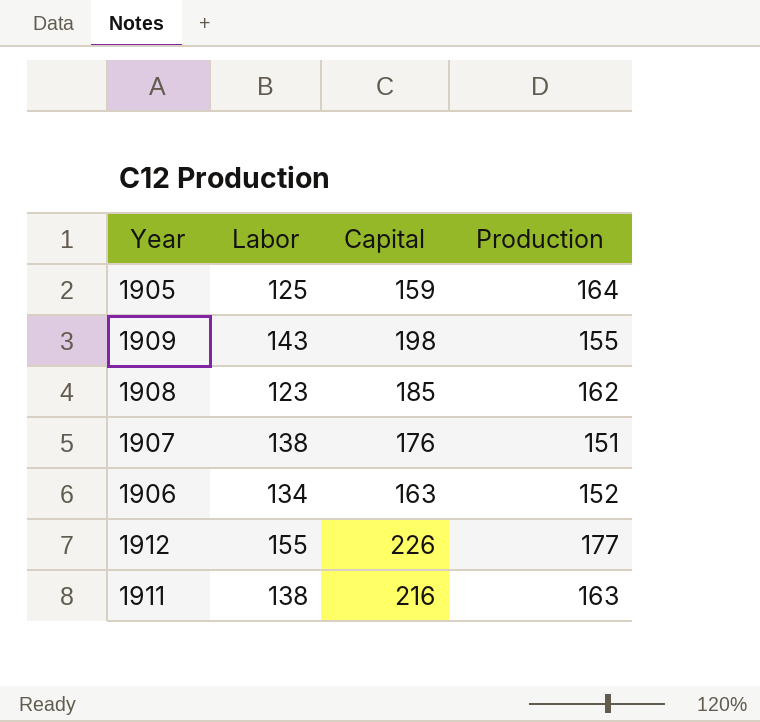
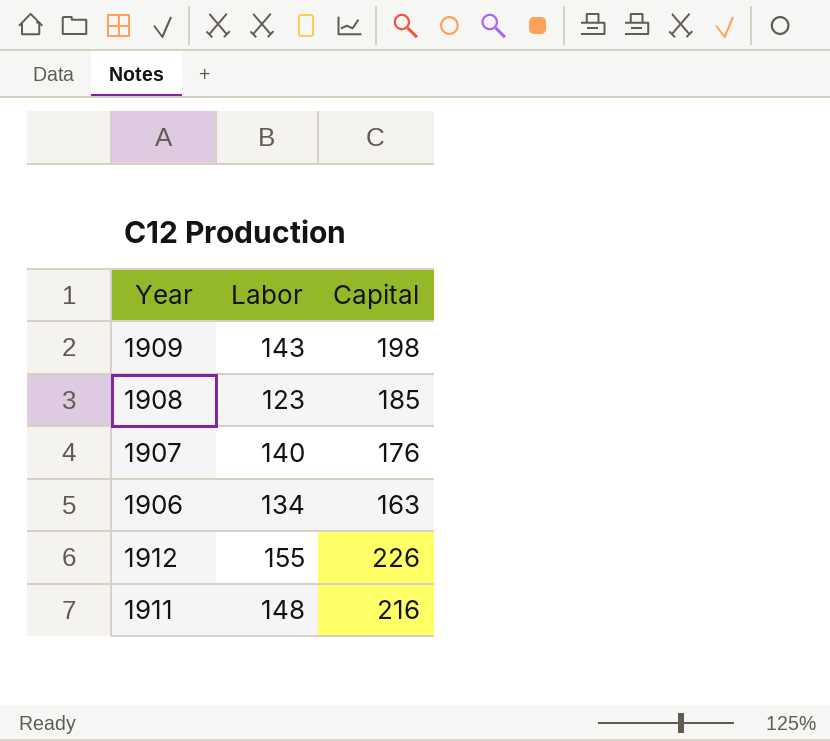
column Production | position: 4 -> none
row 1905: 125 | 159 | 164 -> none
1907 | Labor: 138 -> 140
1911 | Labor: 138 -> 148

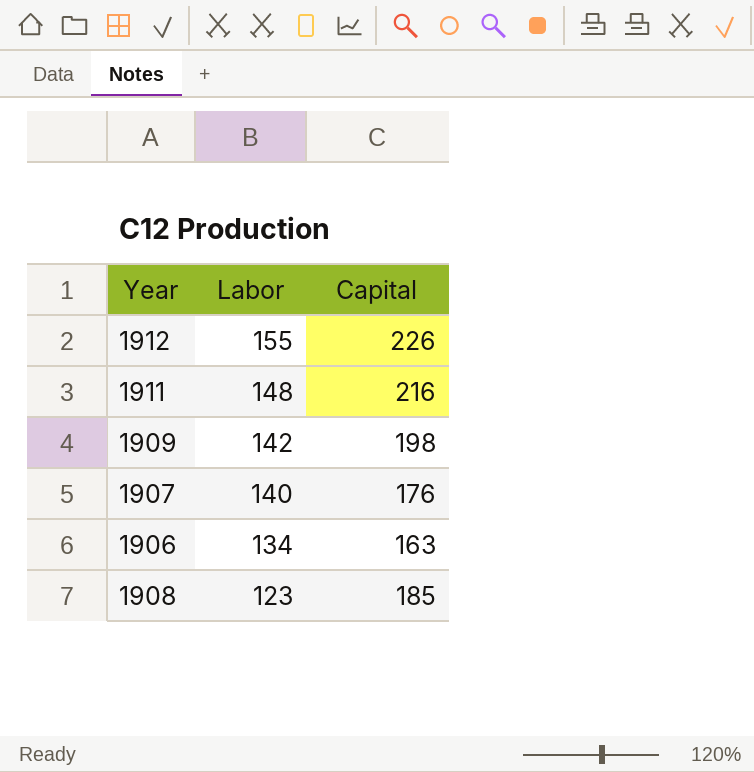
row order: none -> Labor descending
1909 | Labor: 143 -> 142

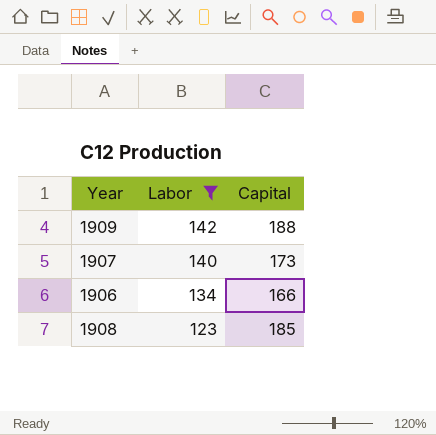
filter: none -> Labor <= 142
1909 | Capital: 198 -> 188
1907 | Capital: 176 -> 173
1906 | Capital: 163 -> 166

